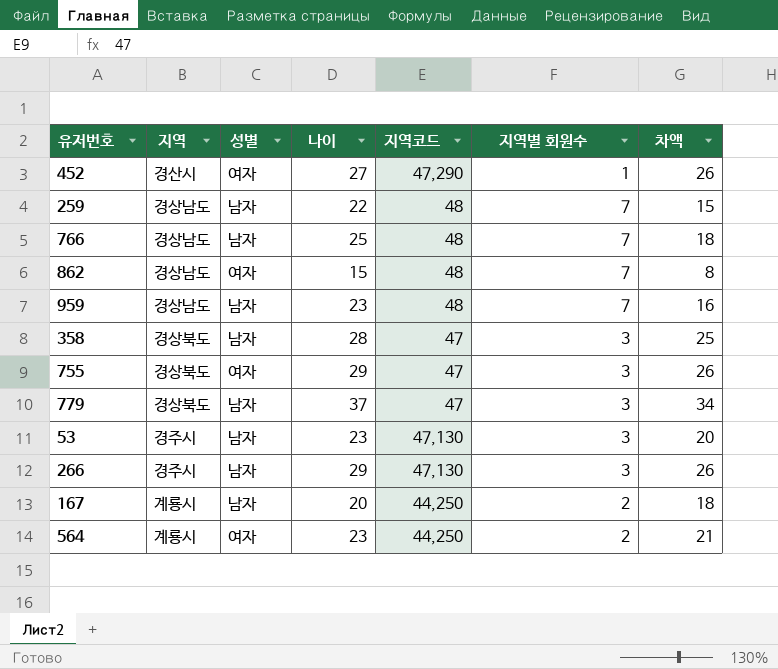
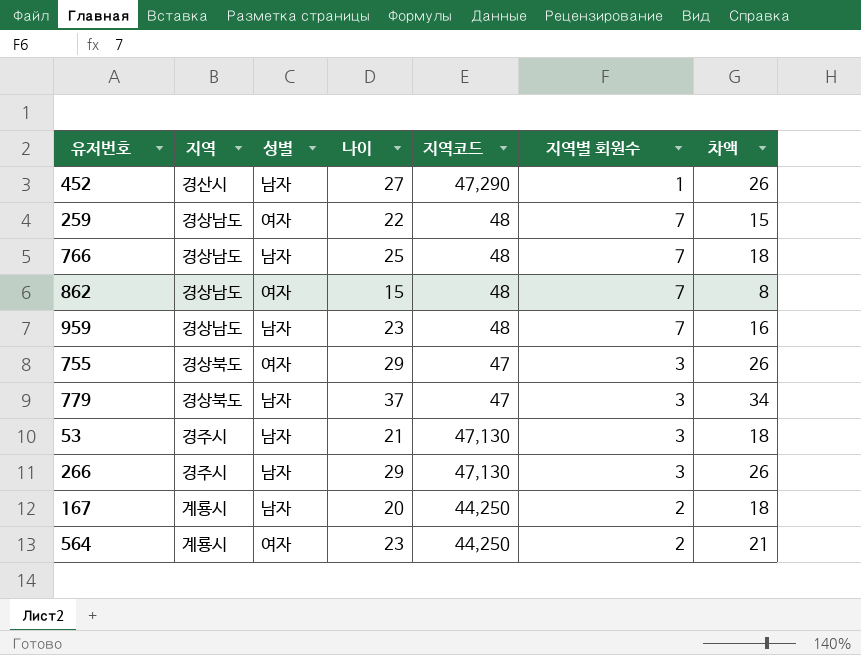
row 358: 경상북도 | 남자 | 28 | 47 | 3 | 25 -> none
452 | 성별: 여자 -> 남자
259 | 성별: 남자 -> 여자
53 | 나이: 23 -> 21
53 | 차액: 20 -> 18

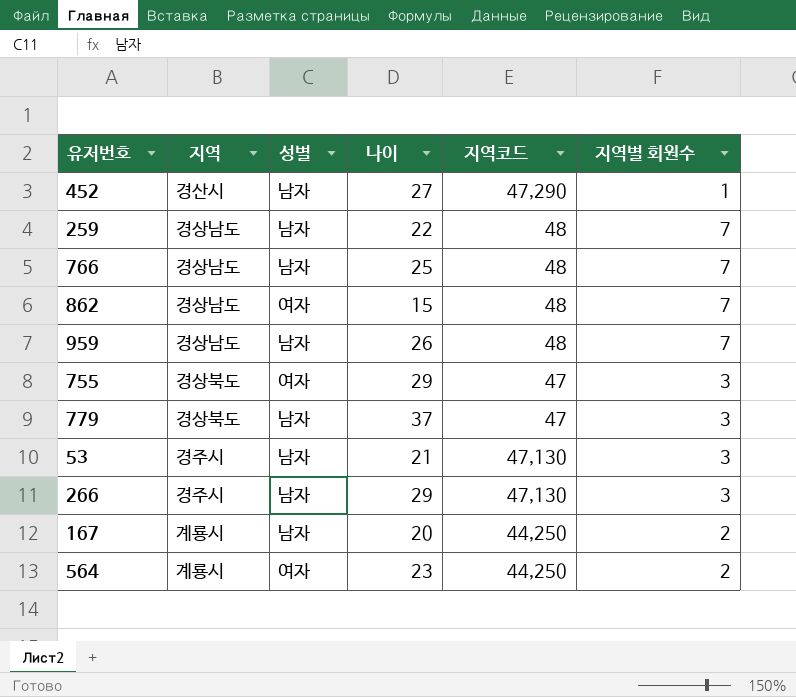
column 차액 | formula: [나이] - [지역별 회원수] -> none
259 | 성별: 여자 -> 남자
959 | 나이: 23 -> 26

